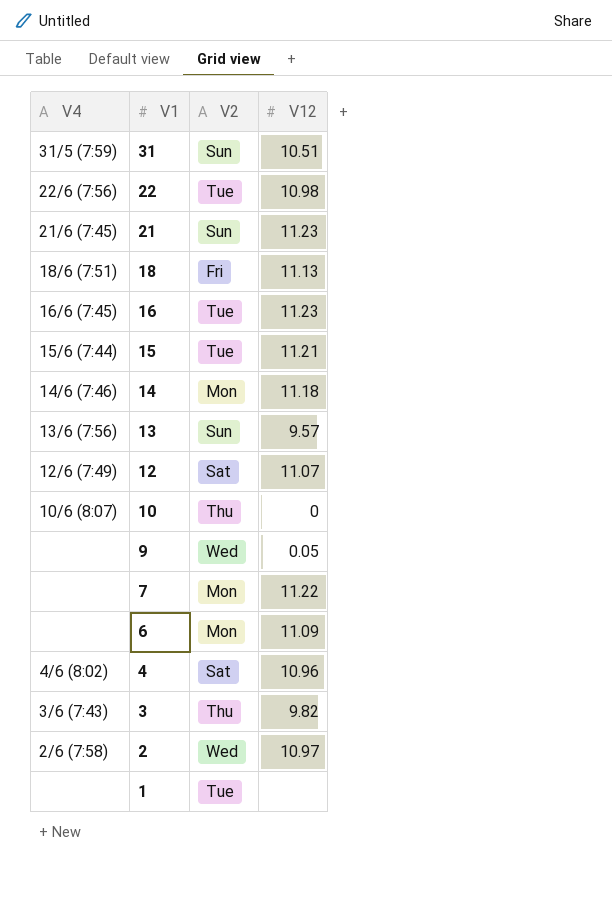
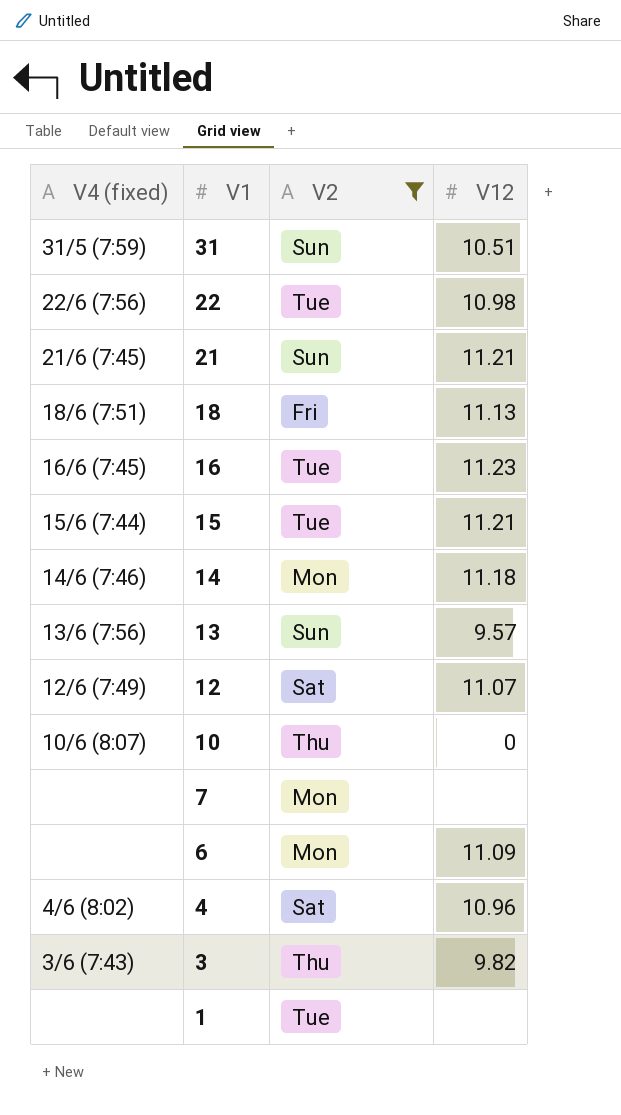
filter: none -> V2 != Wed
column name: V4 -> V4 (fixed)
21 | V12: 11.23 -> 11.21
7 | V12: 11.22 -> none

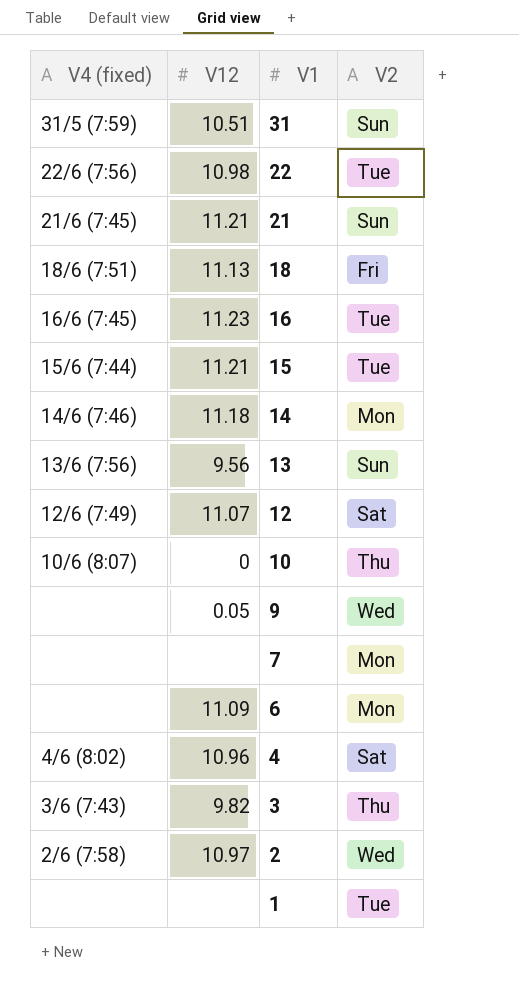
filter: V2 != Wed -> none
column V12 | position: 4 -> 2
13 | V12: 9.57 -> 9.56

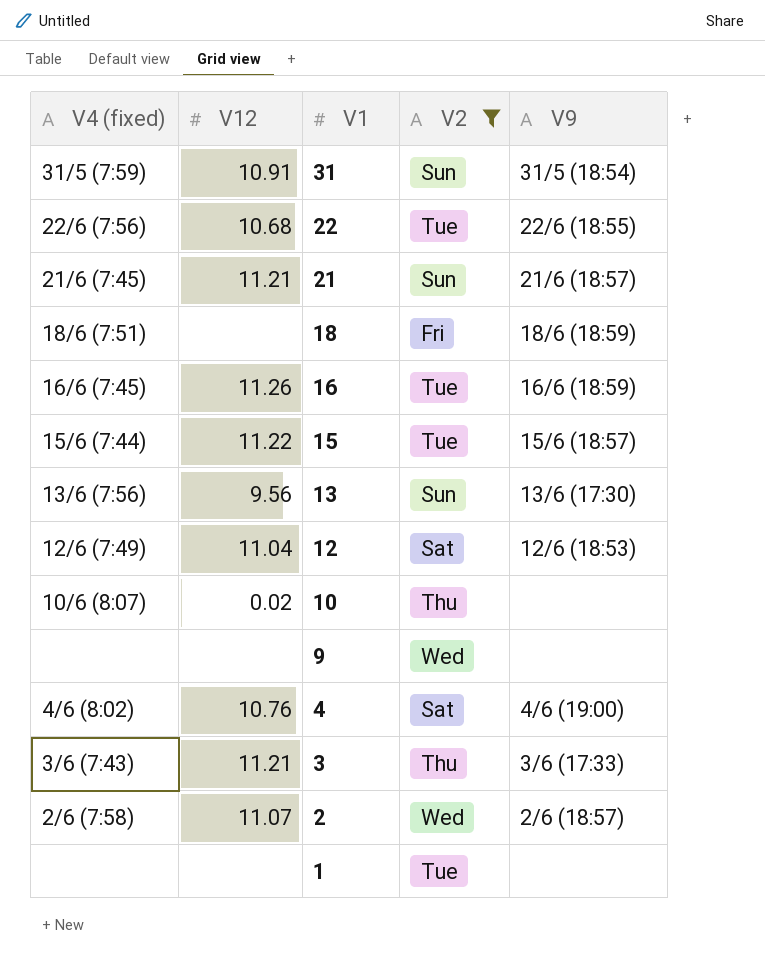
filter: none -> V2 != Mon
column V9 | position: none -> 5
31 | V12: 10.51 -> 10.91
22 | V12: 10.98 -> 10.68
18 | V12: 11.13 -> none
16 | V12: 11.23 -> 11.26
15 | V12: 11.21 -> 11.22
12 | V12: 11.07 -> 11.04
10 | V12: 0 -> 0.02
9 | V12: 0.05 -> none
4 | V12: 10.96 -> 10.76
3 | V12: 9.82 -> 11.21
2 | V12: 10.97 -> 11.07

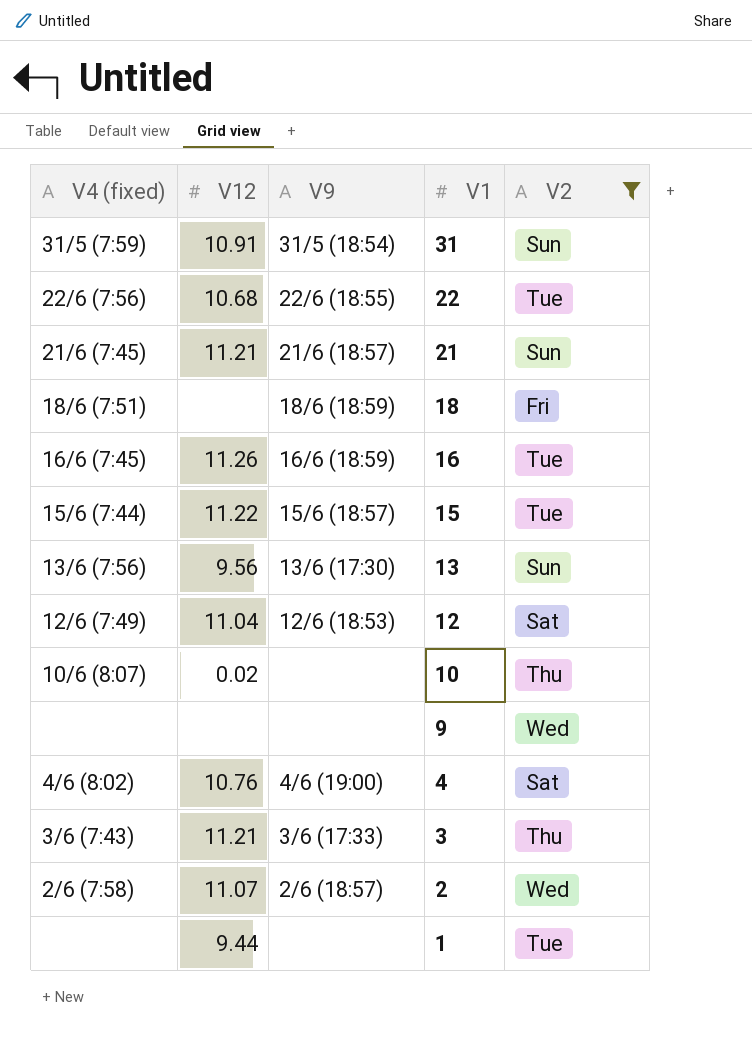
column V9 | position: 5 -> 3
1 | V12: none -> 9.44

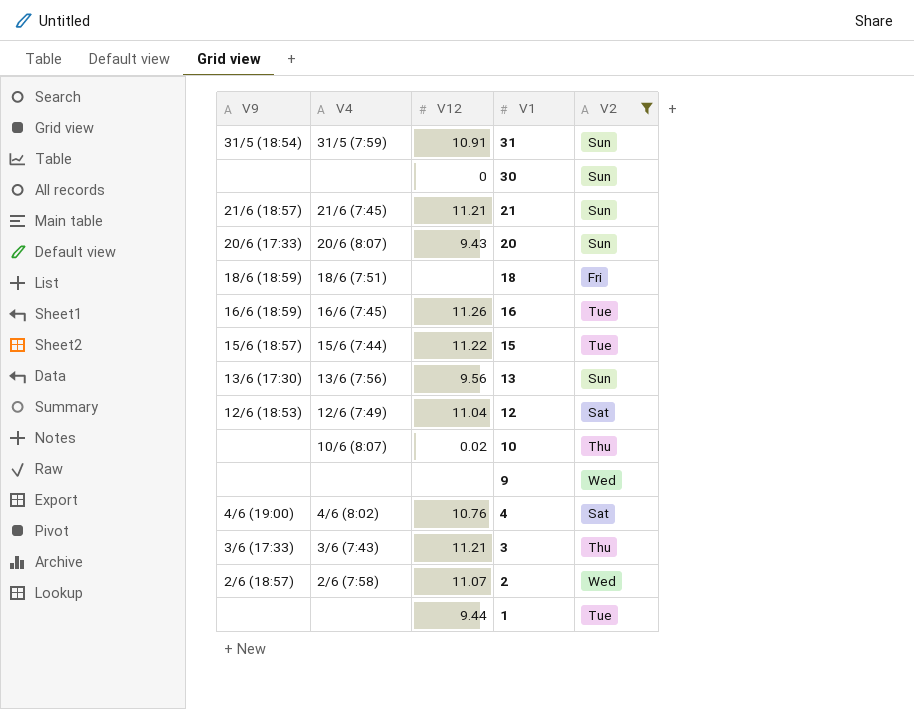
column V9 | position: 3 -> 1
column name: V4 (fixed) -> V4
row 22: 22/6 (7:56) | 10.68 | 22/6 (18:55) | Tue -> none
row 30: none -> none | none | 0 | Sun
row 20: none -> 20/6 (17:33) | 20/6 (8:07) | 9.43 | Sun

